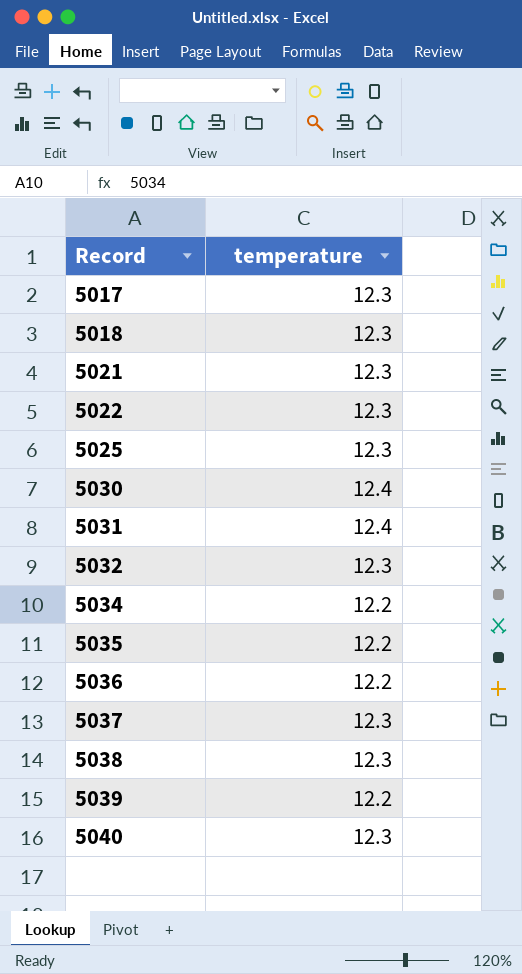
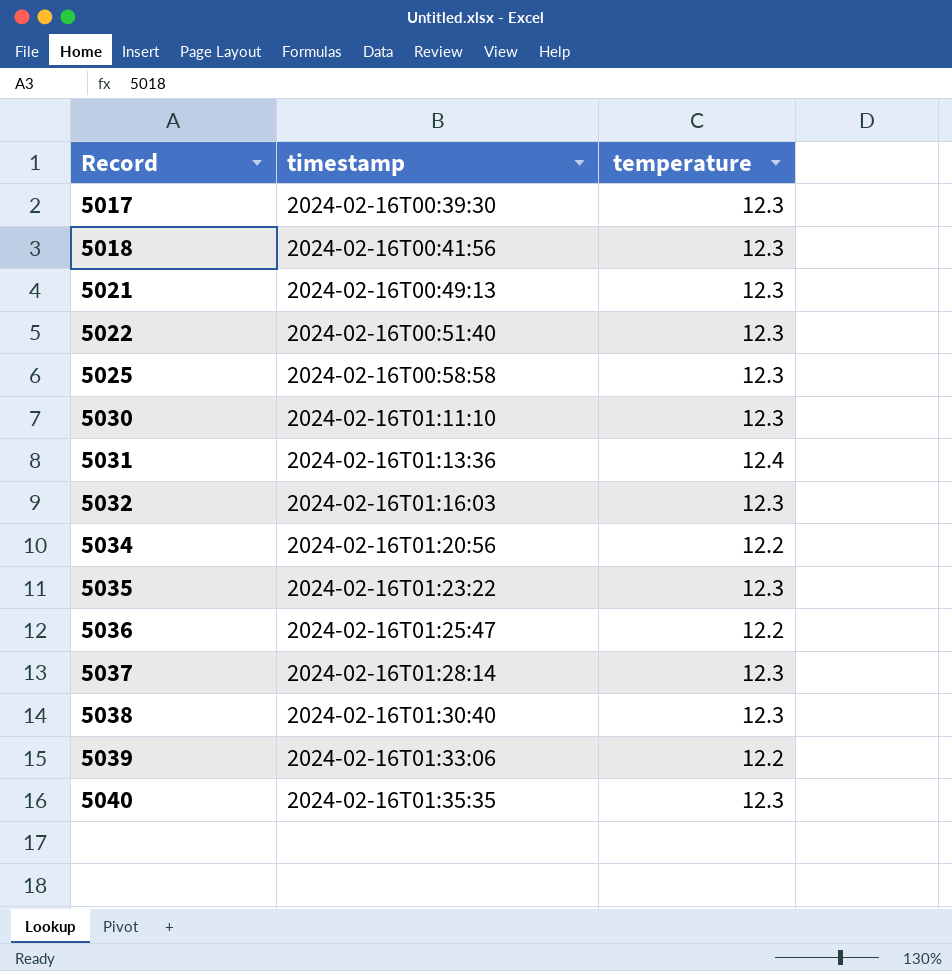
column timestamp | position: none -> 2
5030 | temperature: 12.4 -> 12.3
5035 | temperature: 12.2 -> 12.3

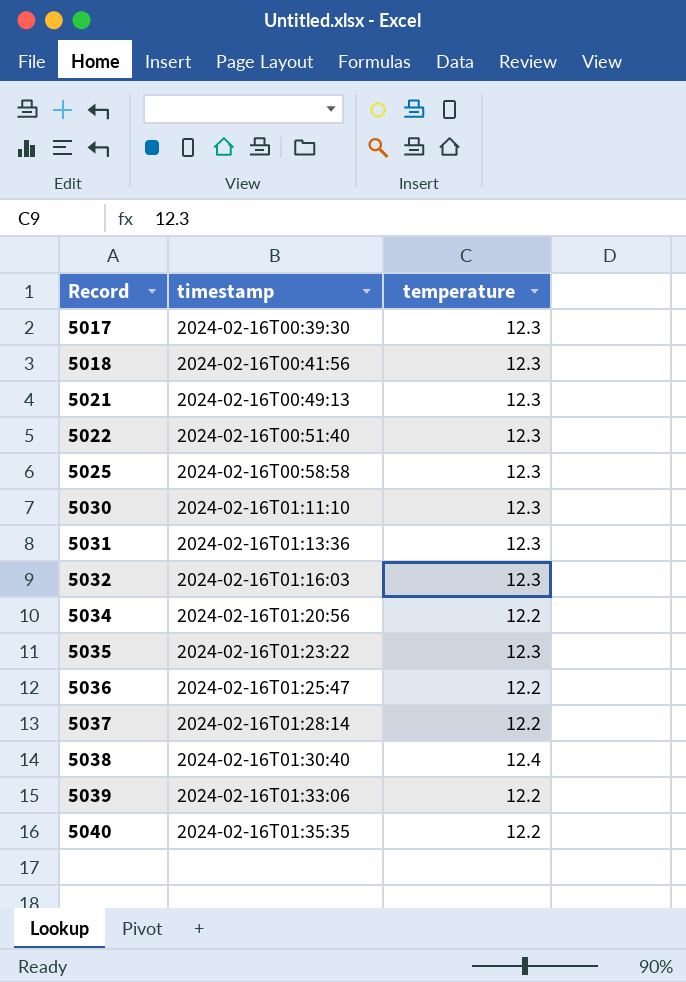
5031 | temperature: 12.4 -> 12.3
5037 | temperature: 12.3 -> 12.2
5038 | temperature: 12.3 -> 12.4
5040 | temperature: 12.3 -> 12.2

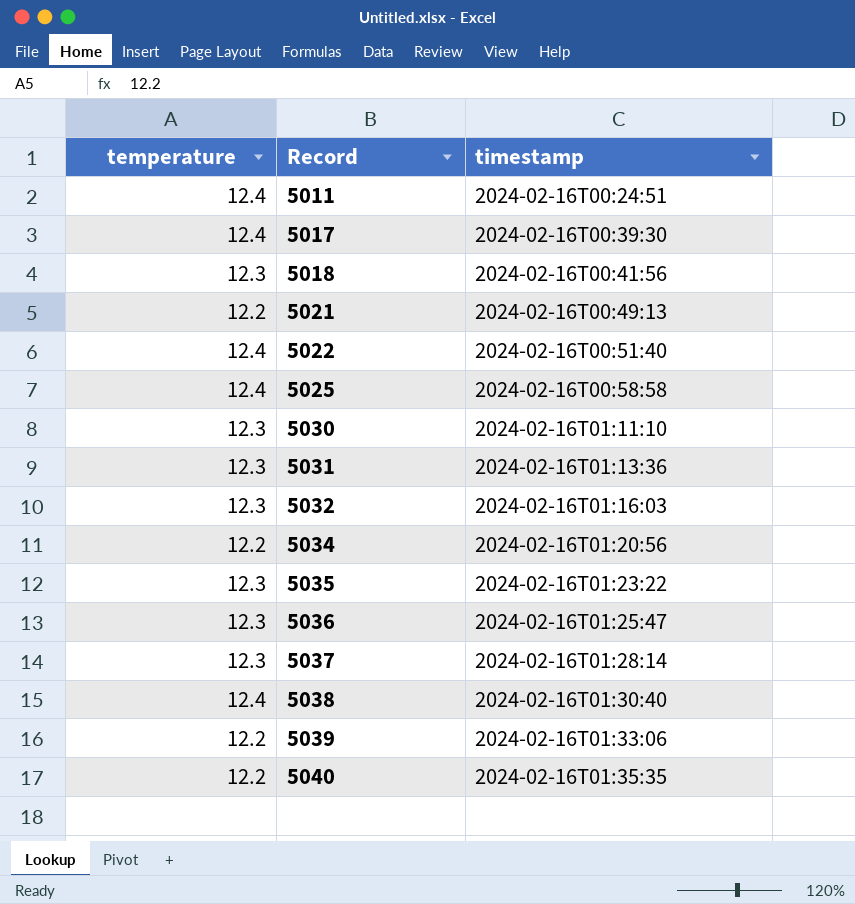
column temperature | position: 3 -> 1
row 5011: none -> 12.4 | 2024-02-16T00:24:51
5017 | temperature: 12.3 -> 12.4
5021 | temperature: 12.3 -> 12.2
5022 | temperature: 12.3 -> 12.4
5025 | temperature: 12.3 -> 12.4
5036 | temperature: 12.2 -> 12.3
5037 | temperature: 12.2 -> 12.3

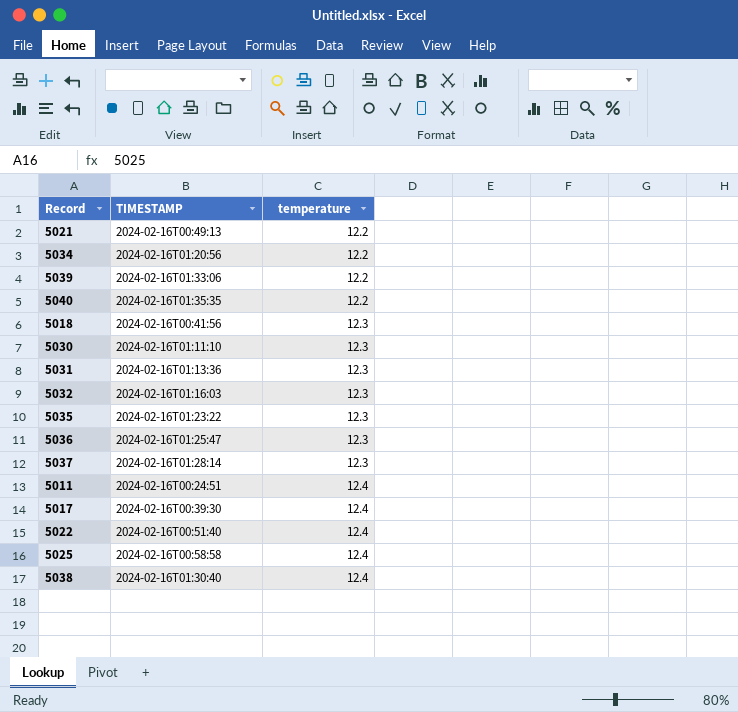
row order: Record ascending -> temperature ascending
column name: timestamp -> TIMESTAMP
column temperature | position: 1 -> 3

